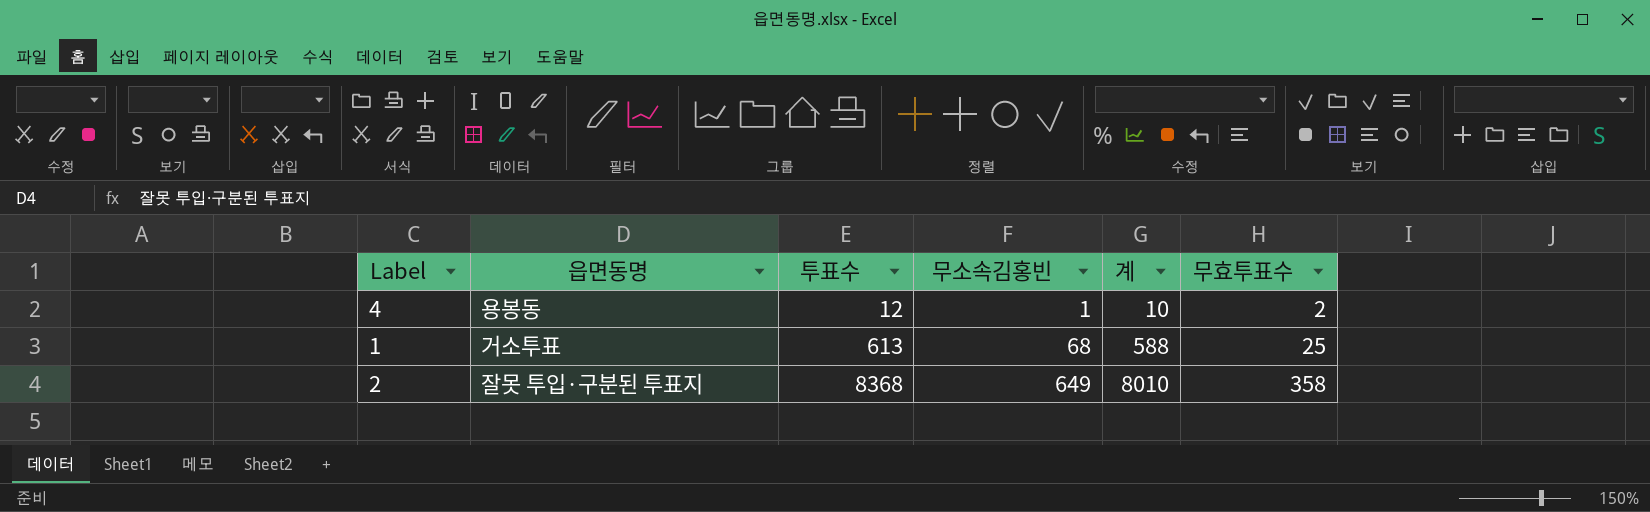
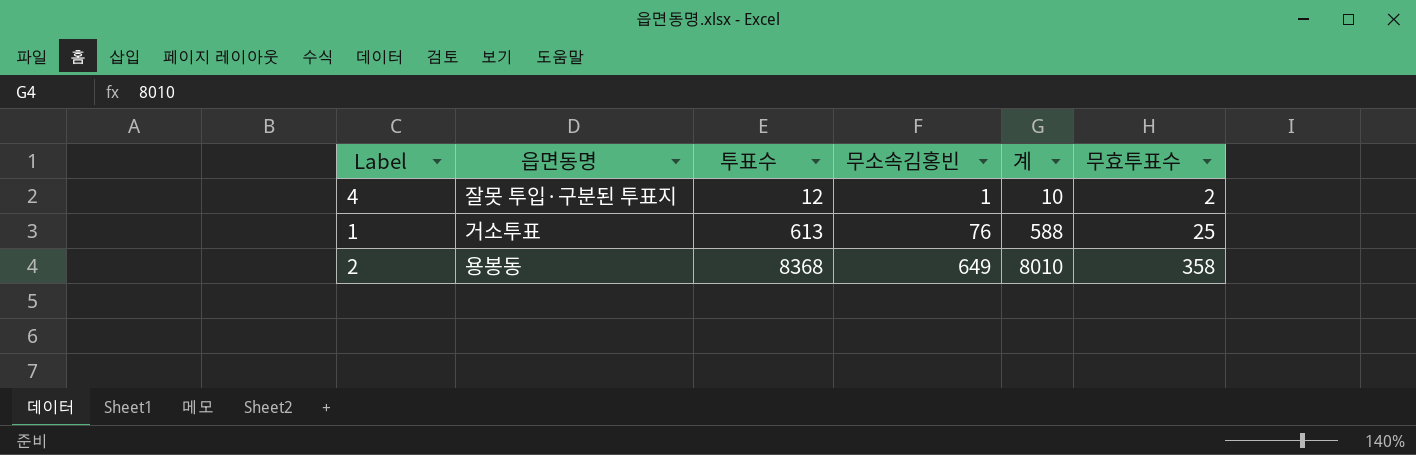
4 | 읍면동명: 용봉동 -> 잘못 투입·구분된 투표지
1 | 무소속김홍빈: 68 -> 76
2 | 읍면동명: 잘못 투입·구분된 투표지 -> 용봉동

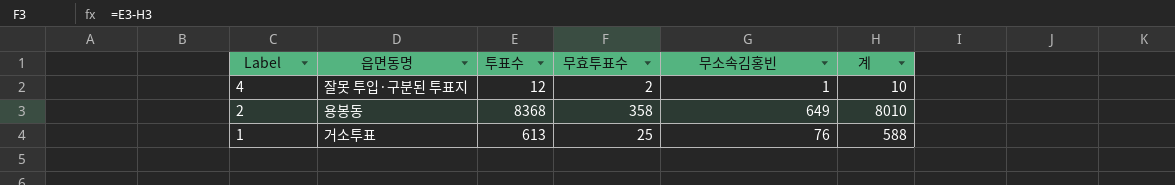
row order: 투표수 ascending -> Label descending
column 무효투표수 | position: 6 -> 4

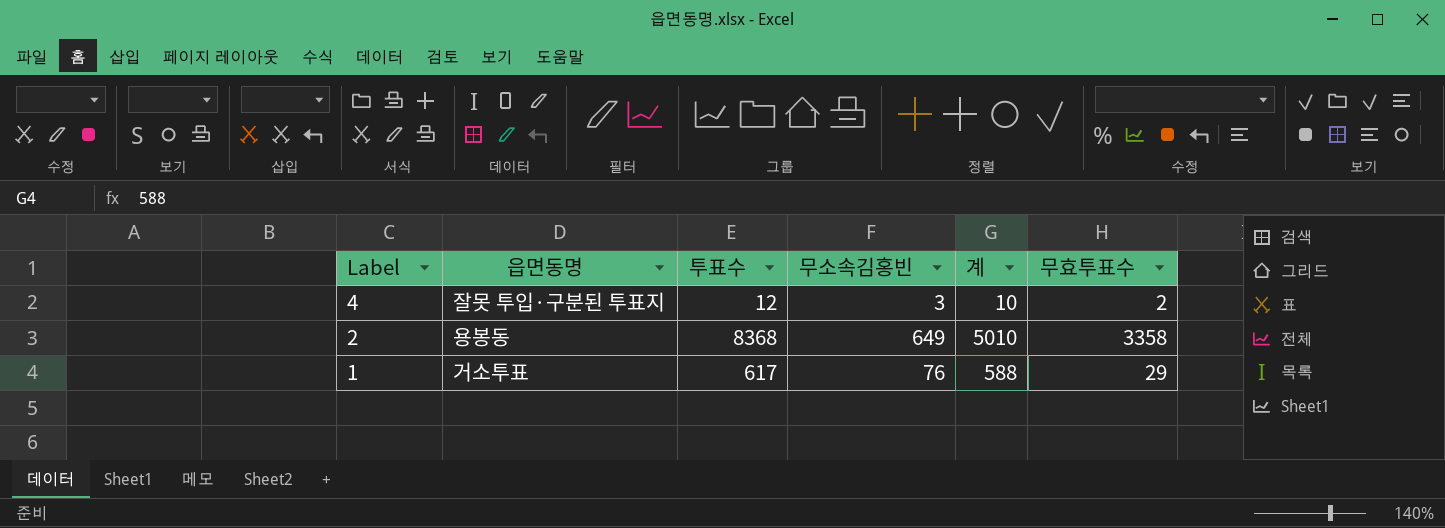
column 무효투표수 | position: 4 -> 6
4 | 무소속김홍빈: 1 -> 3
2 | 계: 8010 -> 5010
2 | 무효투표수: 358 -> 3358
1 | 투표수: 613 -> 617
1 | 무효투표수: 25 -> 29

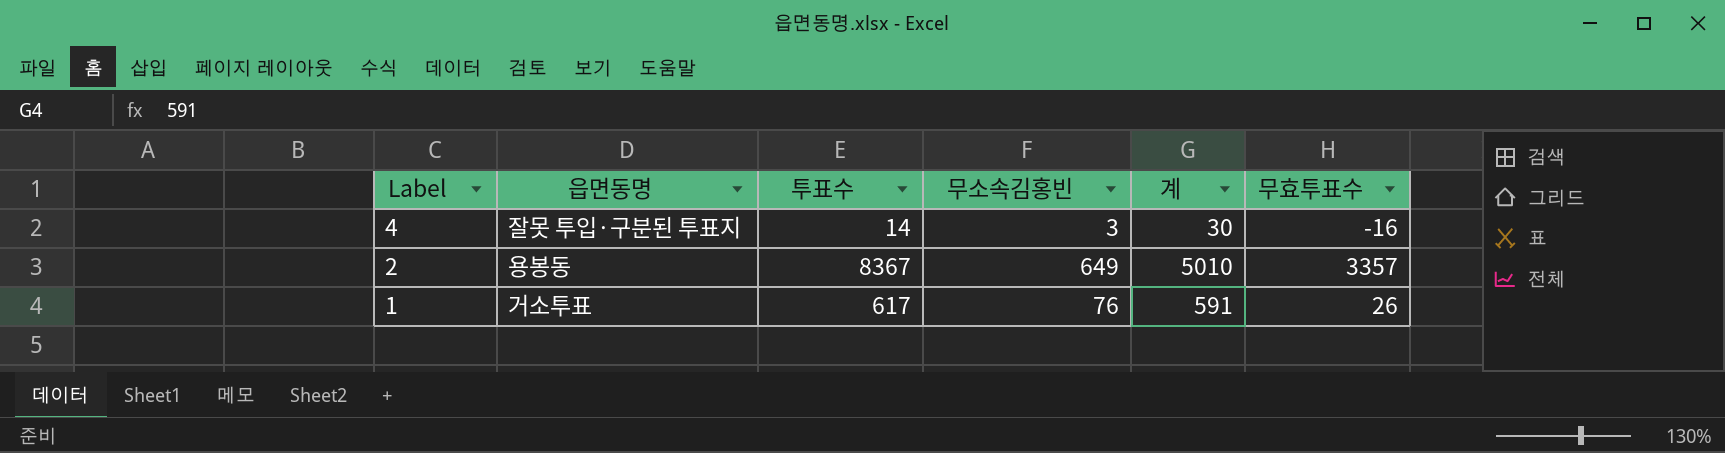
4 | 투표수: 12 -> 14
4 | 계: 10 -> 30
4 | 무효투표수: 2 -> -16
2 | 투표수: 8368 -> 8367
2 | 무효투표수: 3358 -> 3357
1 | 계: 588 -> 591
1 | 무효투표수: 29 -> 26

